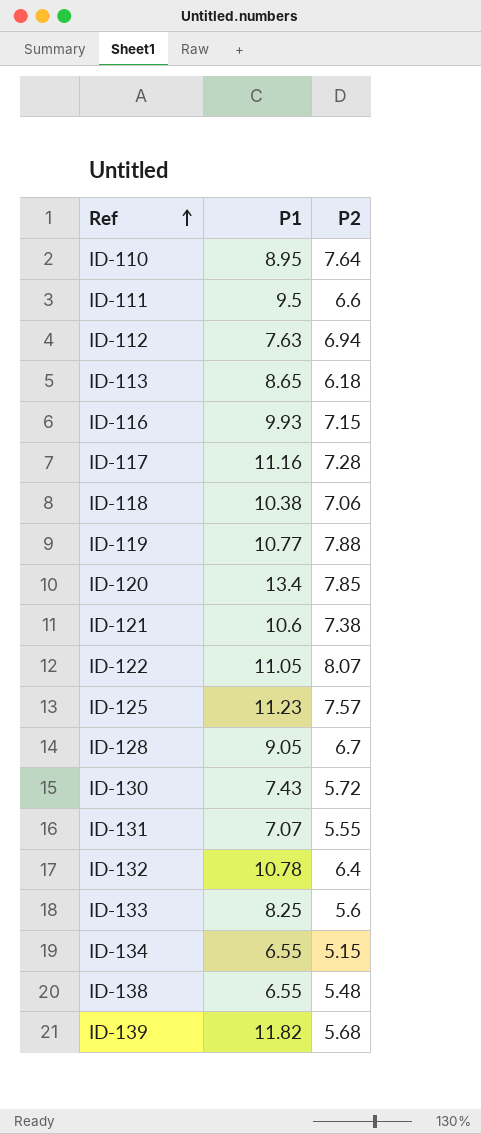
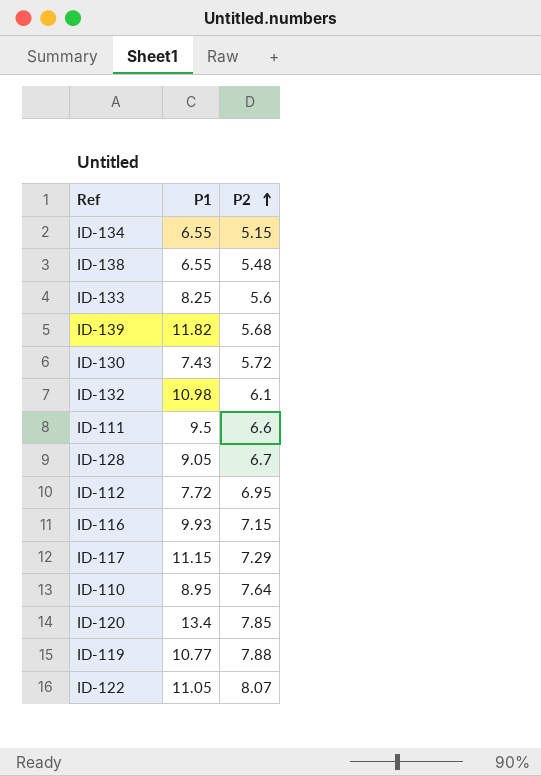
row order: Ref ascending -> P2 ascending
row ID-113: 8.65 | 6.18 -> none
row ID-118: 10.38 | 7.06 -> none
row ID-121: 10.6 | 7.38 -> none
row ID-125: 11.23 | 7.57 -> none
row ID-131: 7.07 | 5.55 -> none
ID-132 | P1: 10.78 -> 10.98
ID-132 | P2: 6.4 -> 6.1
ID-112 | P1: 7.63 -> 7.72
ID-112 | P2: 6.94 -> 6.95
ID-117 | P1: 11.16 -> 11.15
ID-117 | P2: 7.28 -> 7.29

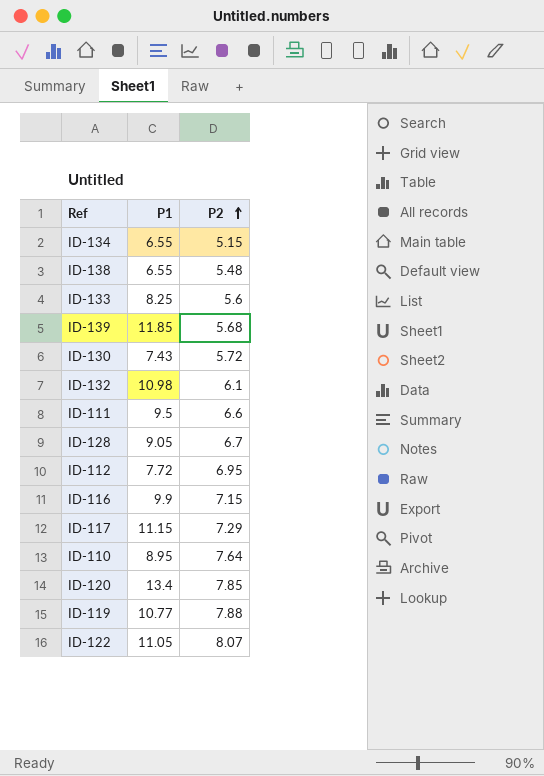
ID-139 | P1: 11.82 -> 11.85
ID-116 | P1: 9.93 -> 9.9

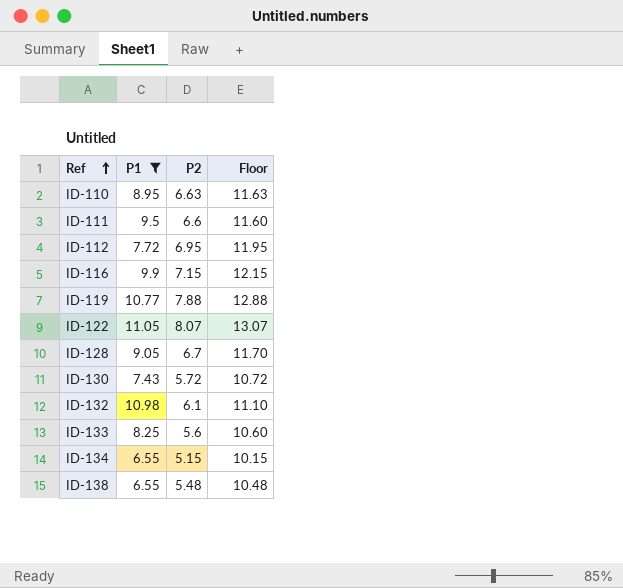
filter: none -> P1 <= 11.05
row order: P2 ascending -> Ref ascending
column Floor | formula: none -> [P2] + 5
ID-110 | P2: 7.64 -> 6.63

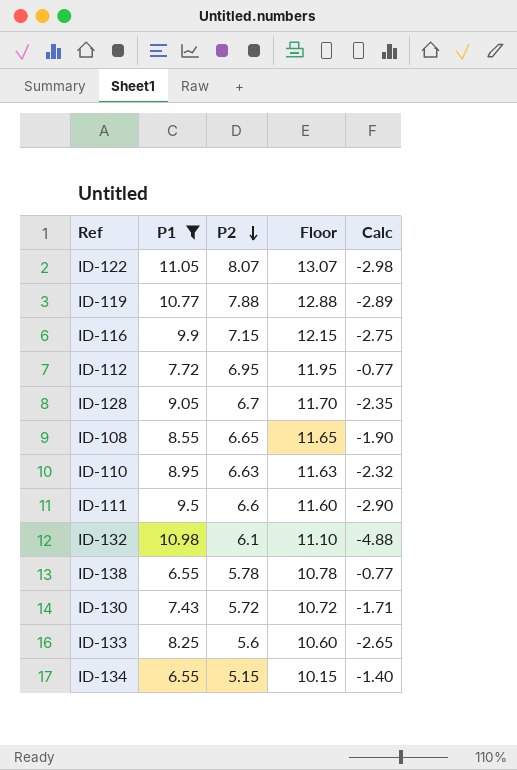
row order: Ref ascending -> P2 descending
column Calc | formula: none -> [P2] - [P1]
row ID-108: none -> 8.55 | 6.65 | 11.65 | -1.90
ID-138 | P2: 5.48 -> 5.78
ID-138 | Floor: 10.48 -> 10.78

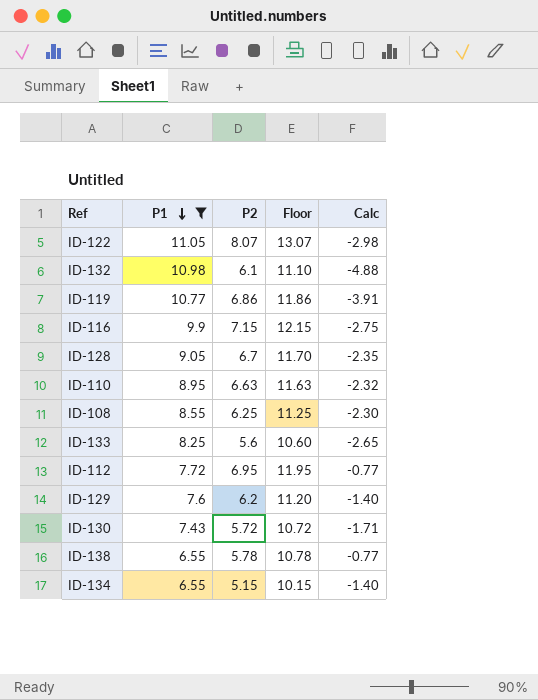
row order: P2 descending -> P1 descending
row ID-111: 9.5 | 6.6 | 11.60 | -2.90 -> none
ID-119 | P2: 7.88 -> 6.86
ID-119 | Floor: 12.88 -> 11.86
ID-119 | Calc: -2.89 -> -3.91
ID-108 | P2: 6.65 -> 6.25
ID-108 | Floor: 11.65 -> 11.25
ID-108 | Calc: -1.90 -> -2.30
row ID-129: none -> 7.6 | 6.2 | 11.20 | -1.40

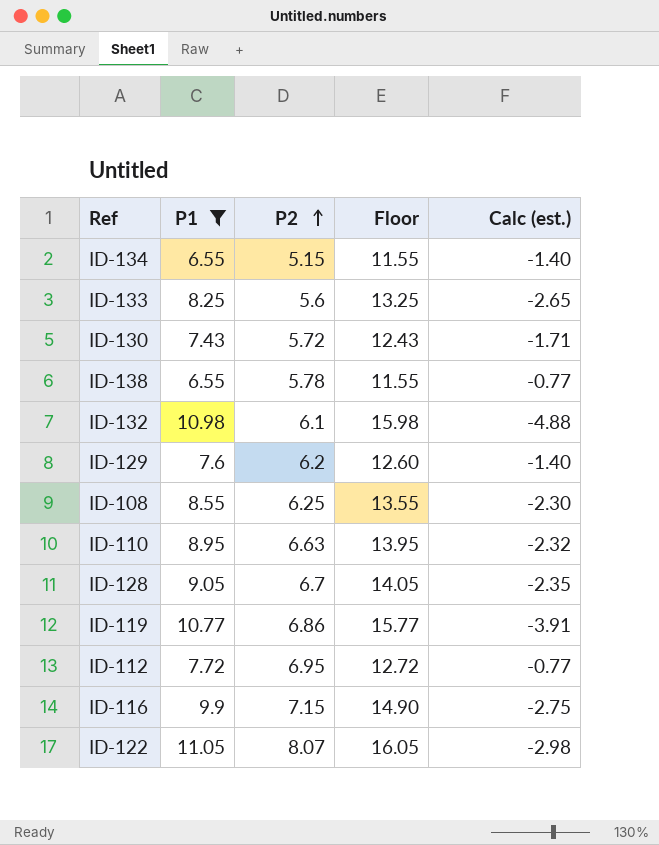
row order: P1 descending -> P2 ascending
column Floor | formula: [P2] + 5 -> [P1] + 5
column name: Calc -> Calc (est.)

